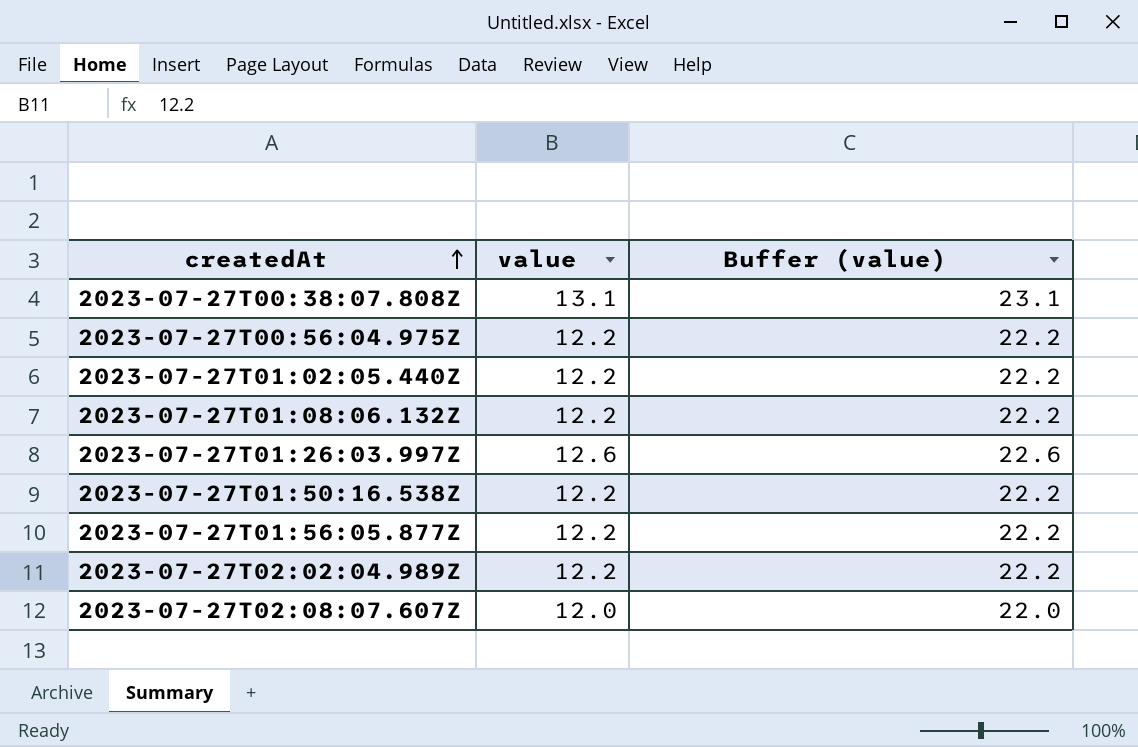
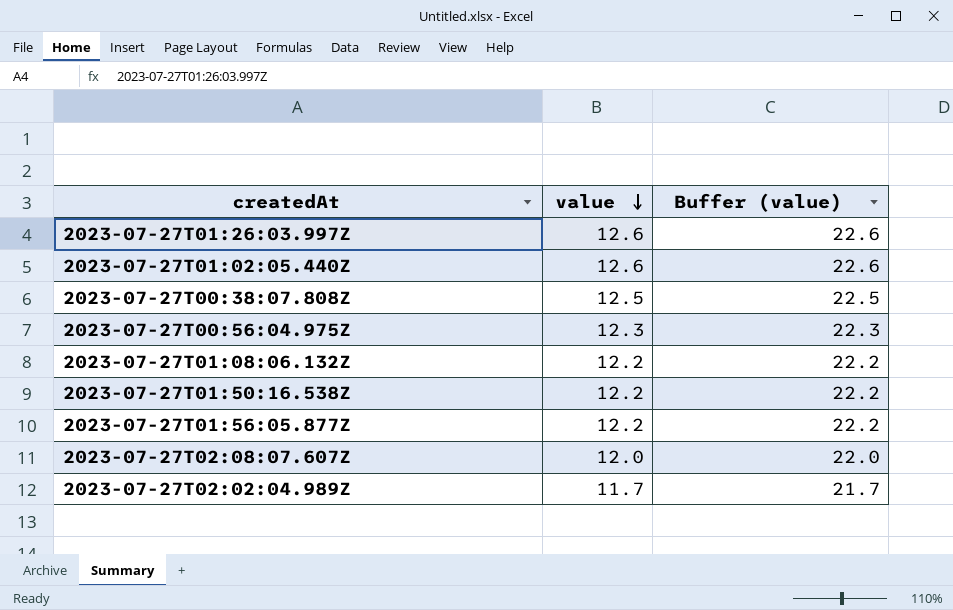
row order: createdAt ascending -> value descending
2023-07-27T01:02:05.440Z | value: 12.2 -> 12.6
2023-07-27T01:02:05.440Z | Buffer (value): 22.2 -> 22.6
2023-07-27T00:38:07.808Z | value: 13.1 -> 12.5
2023-07-27T00:38:07.808Z | Buffer (value): 23.1 -> 22.5
2023-07-27T00:56:04.975Z | value: 12.2 -> 12.3
2023-07-27T00:56:04.975Z | Buffer (value): 22.2 -> 22.3
2023-07-27T02:02:04.989Z | value: 12.2 -> 11.7
2023-07-27T02:02:04.989Z | Buffer (value): 22.2 -> 21.7

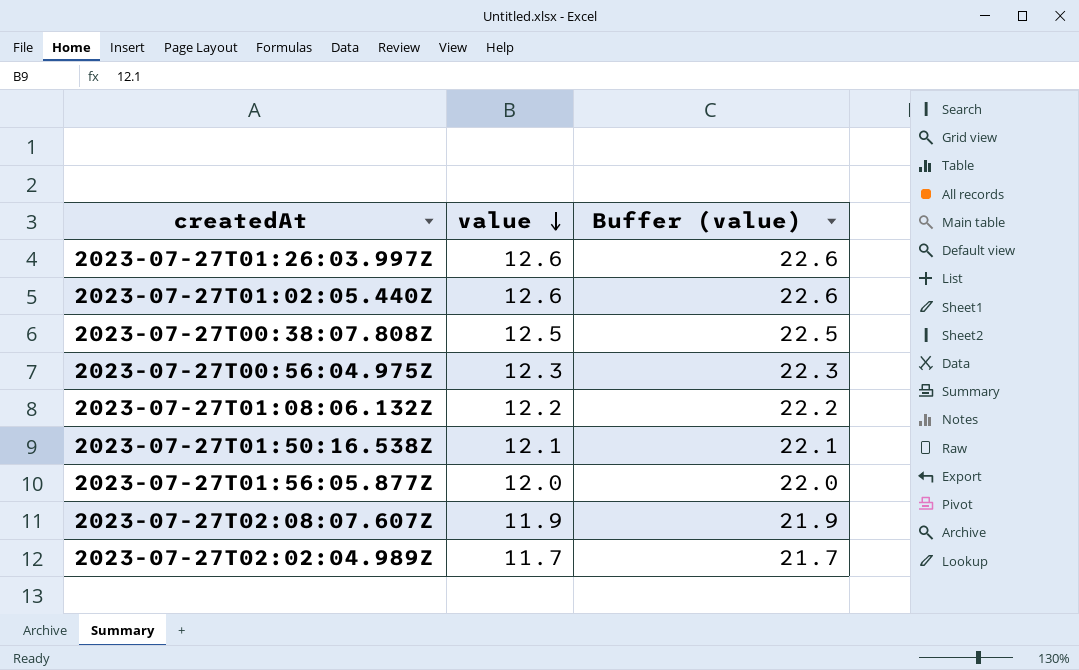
2023-07-27T01:50:16.538Z | value: 12.2 -> 12.1
2023-07-27T01:50:16.538Z | Buffer (value): 22.2 -> 22.1
2023-07-27T01:56:05.877Z | value: 12.2 -> 12.0
2023-07-27T01:56:05.877Z | Buffer (value): 22.2 -> 22.0
2023-07-27T02:08:07.607Z | value: 12.0 -> 11.9
2023-07-27T02:08:07.607Z | Buffer (value): 22.0 -> 21.9

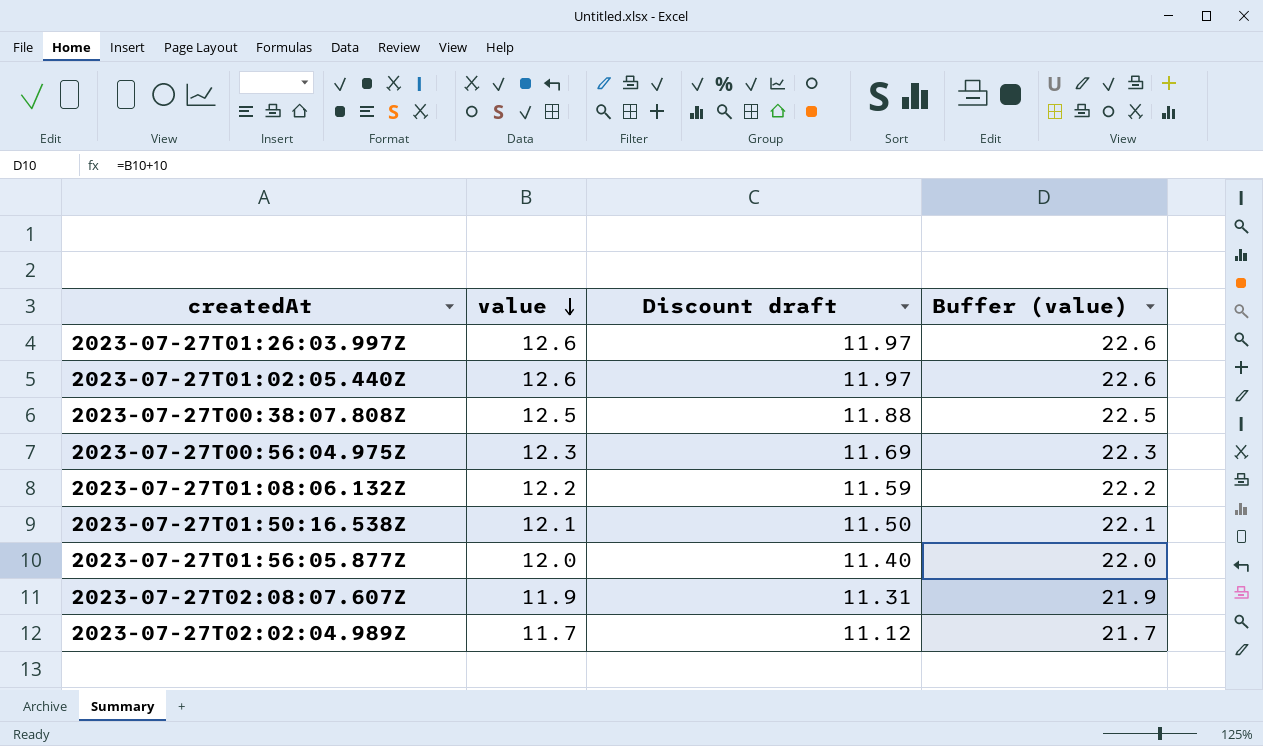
column Discount draft | formula: none -> [value] * 0.95

